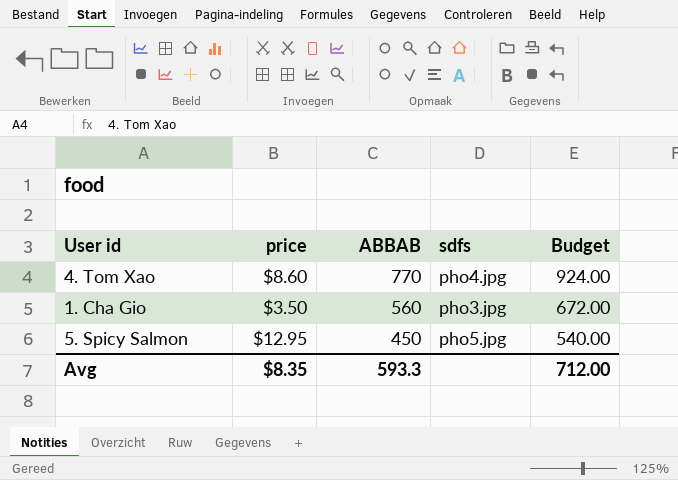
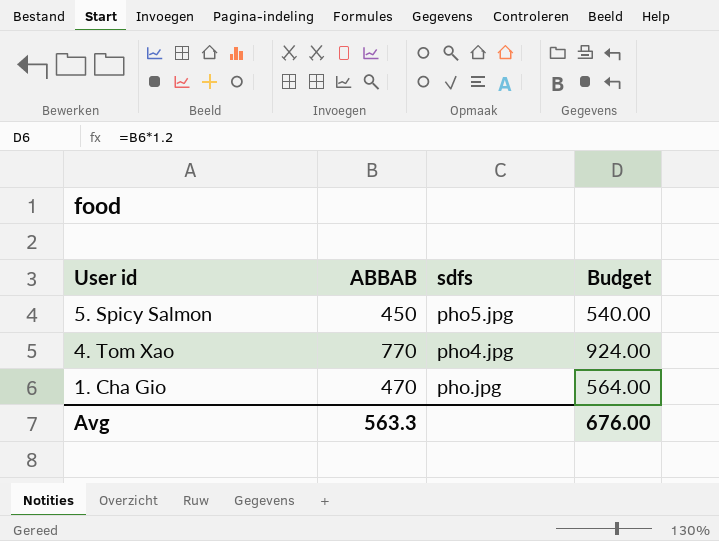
row order: ABBAB descending -> User id descending
column price | position: 2 -> none
1. Cha Gio | ABBAB: 560 -> 470
1. Cha Gio | sdfs: pho3.jpg -> pho.jpg
1. Cha Gio | Budget: 672.00 -> 564.00
Avg | ABBAB: 593.3 -> 563.3
Avg | Budget: 712.00 -> 676.00

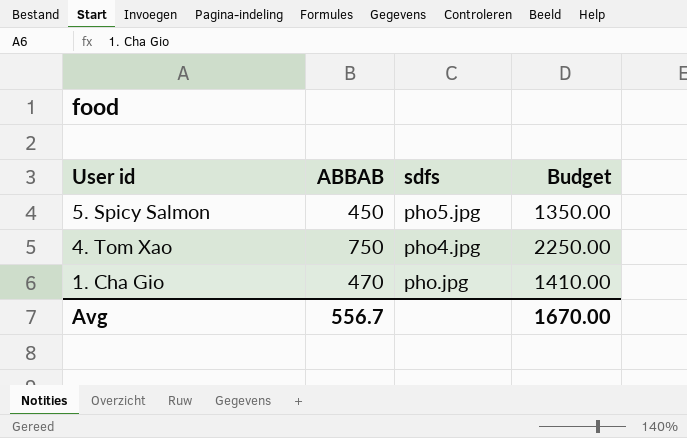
column Budget | formula: [ABBAB] * 1.2 -> [ABBAB] * 3
4. Tom Xao | ABBAB: 770 -> 750
Avg | ABBAB: 563.3 -> 556.7
Avg | Budget: 676.00 -> 1670.00

